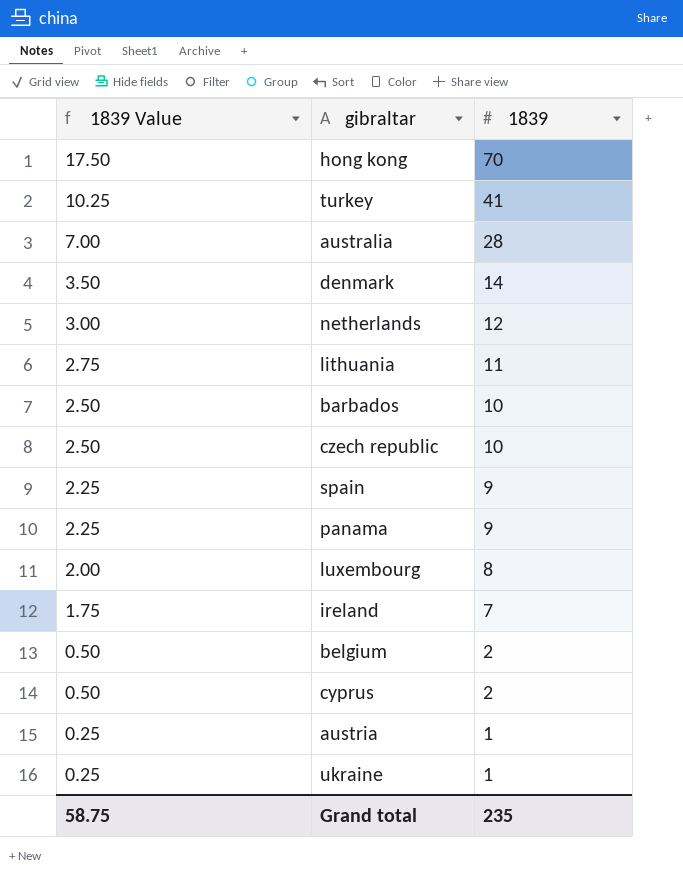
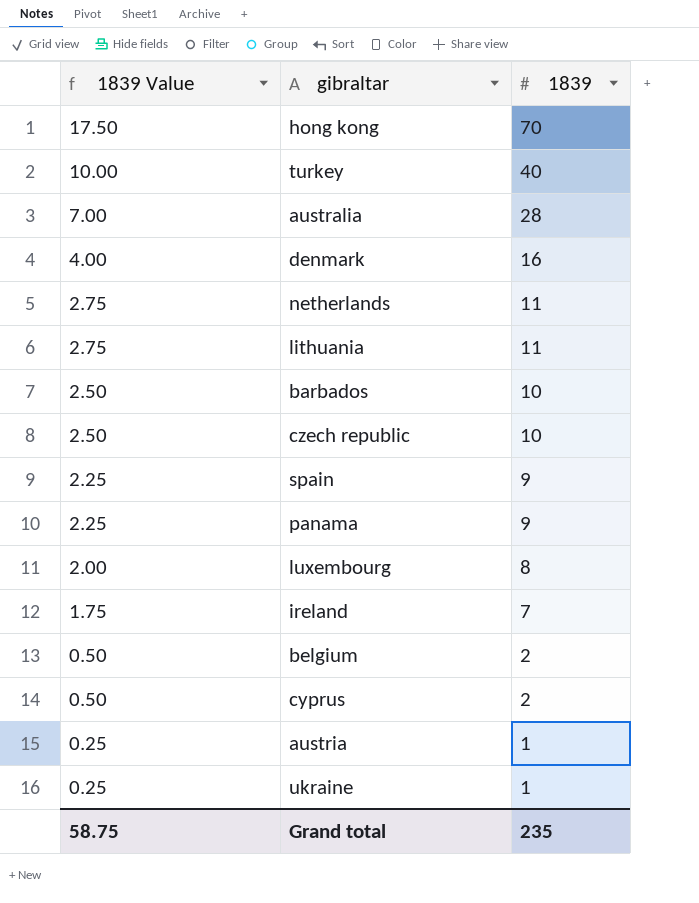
turkey | 1839 Value: 10.25 -> 10.00
turkey | 1839: 41 -> 40
denmark | 1839 Value: 3.50 -> 4.00
denmark | 1839: 14 -> 16
netherlands | 1839 Value: 3.00 -> 2.75
netherlands | 1839: 12 -> 11

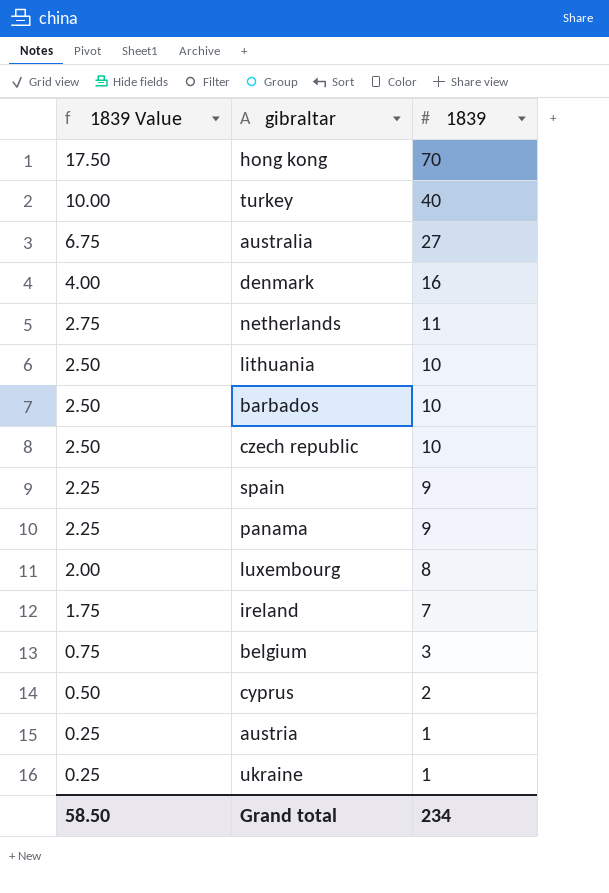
australia | 1839 Value: 7.00 -> 6.75
australia | 1839: 28 -> 27
lithuania | 1839 Value: 2.75 -> 2.50
lithuania | 1839: 11 -> 10
belgium | 1839 Value: 0.50 -> 0.75
belgium | 1839: 2 -> 3
Grand total | 1839 Value: 58.75 -> 58.50
Grand total | 1839: 235 -> 234

